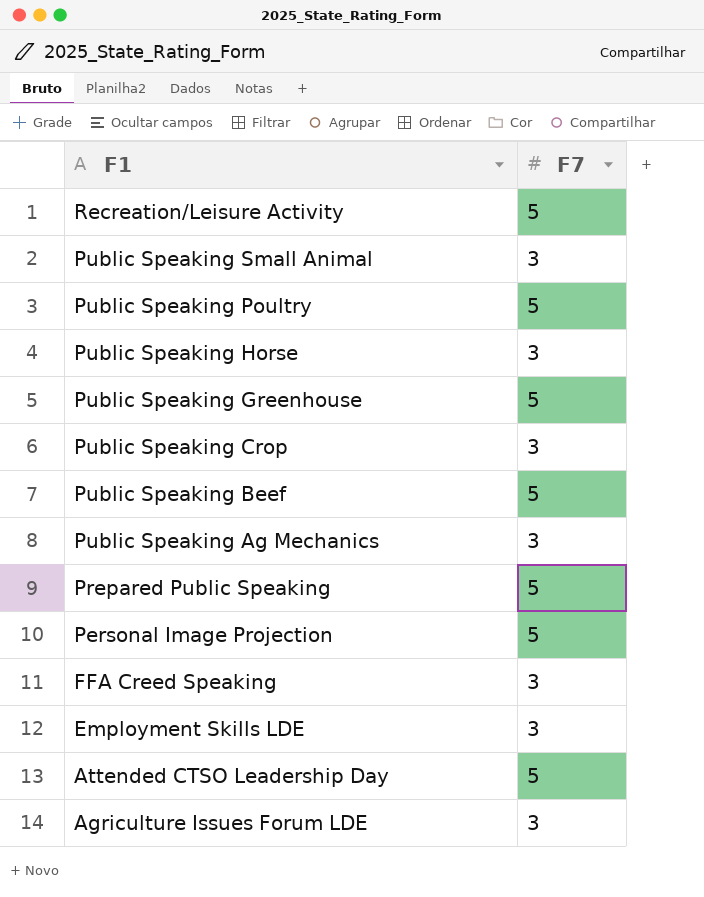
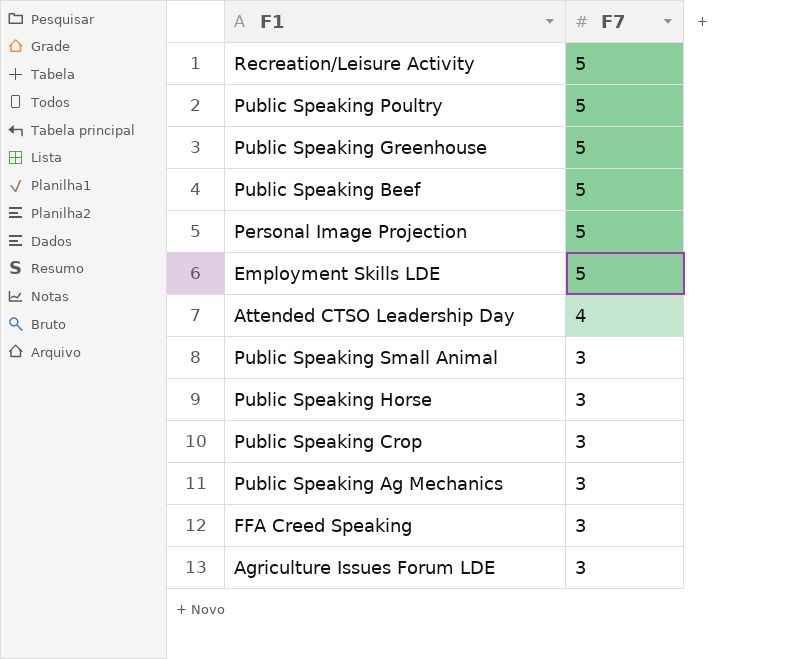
row order: F1 descending -> F7 descending
row Prepared Public Speaking: 5 -> none
Employment Skills LDE | F7: 3 -> 5
Attended CTSO Leadership Day | F7: 5 -> 4

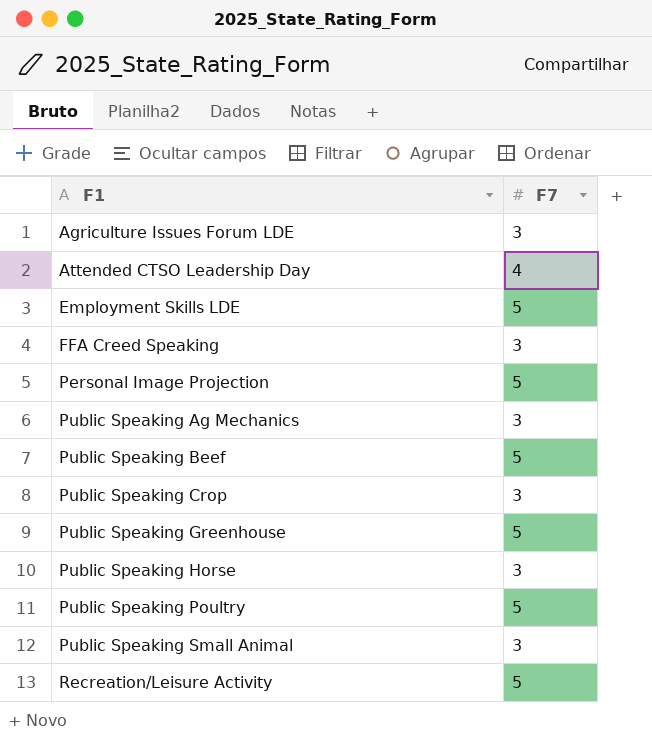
row order: F7 descending -> F1 ascending

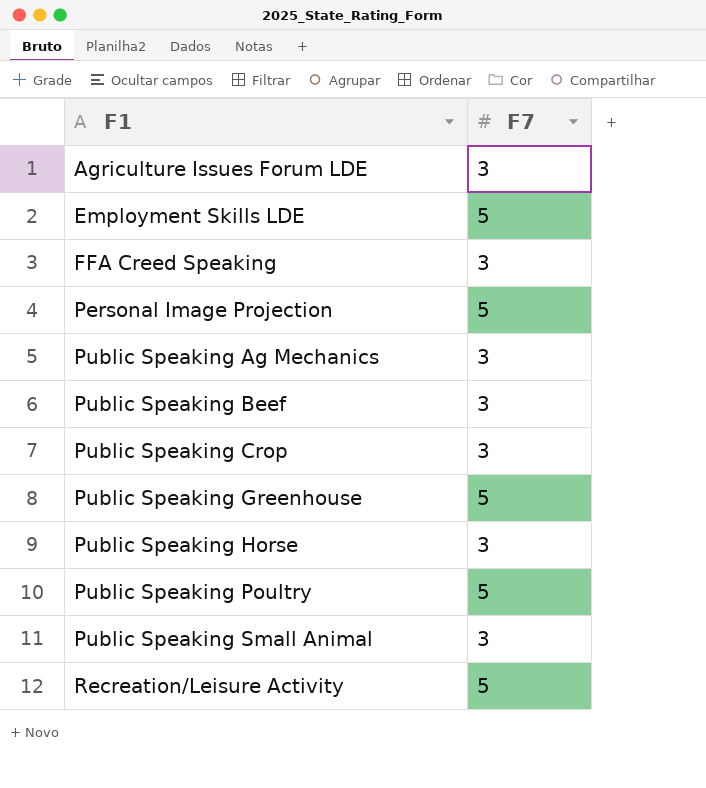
row Attended CTSO Leadership Day: 4 -> none
Public Speaking Beef | F7: 5 -> 3

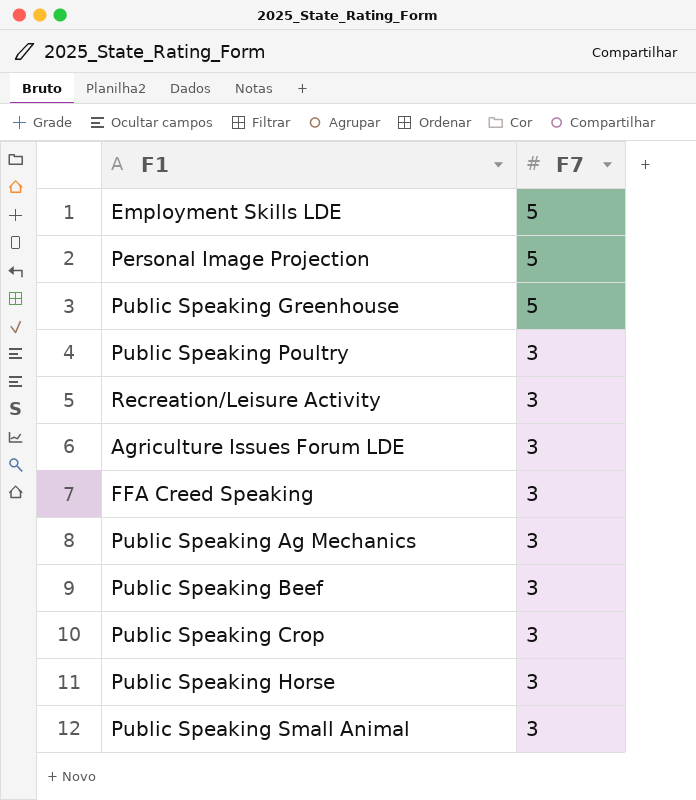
row order: F1 ascending -> F7 descending
Public Speaking Poultry | F7: 5 -> 3
Recreation/Leisure Activity | F7: 5 -> 3

